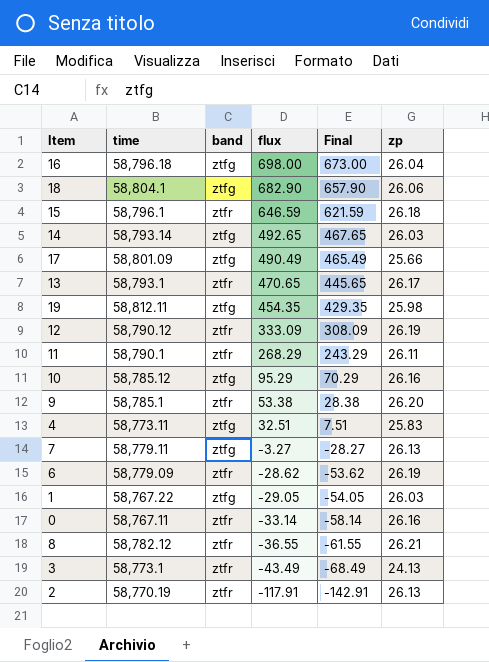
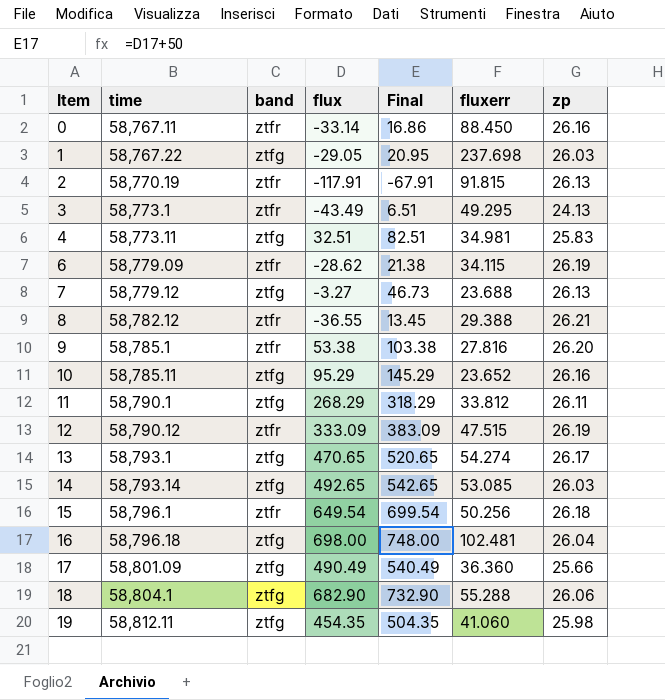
row order: flux descending -> Item ascending
column Final | formula: [flux] - 25 -> [flux] + 50
column fluxerr | position: none -> 6
7 | time: 58,779.11 -> 58,779.12
10 | time: 58,785.12 -> 58,785.11
11 | band: ztfr -> ztfg
13 | band: ztfr -> ztfg
15 | flux: 646.59 -> 649.54

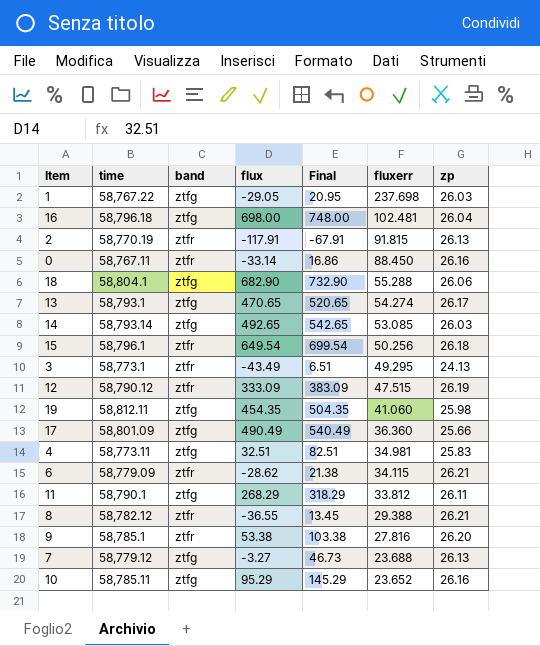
row order: Item ascending -> fluxerr descending
6 | zp: 26.19 -> 26.21

